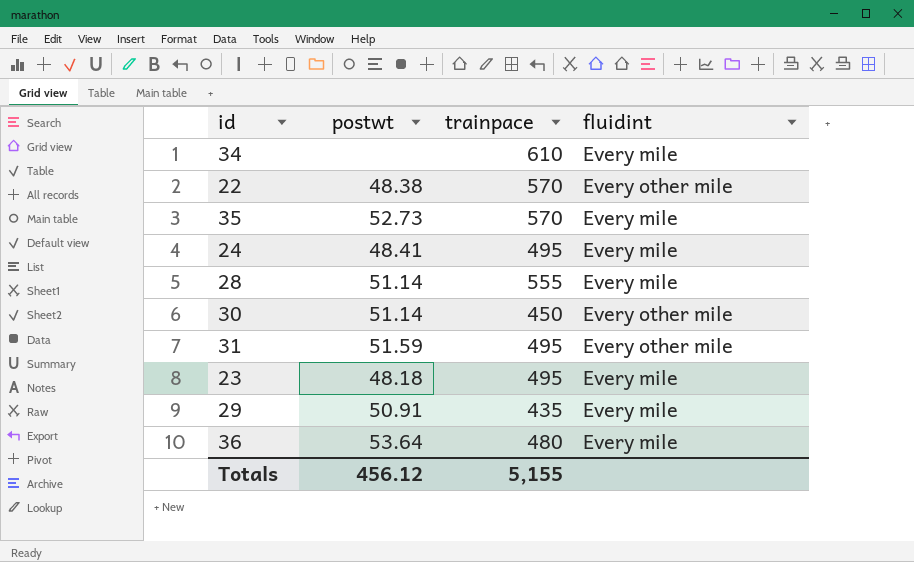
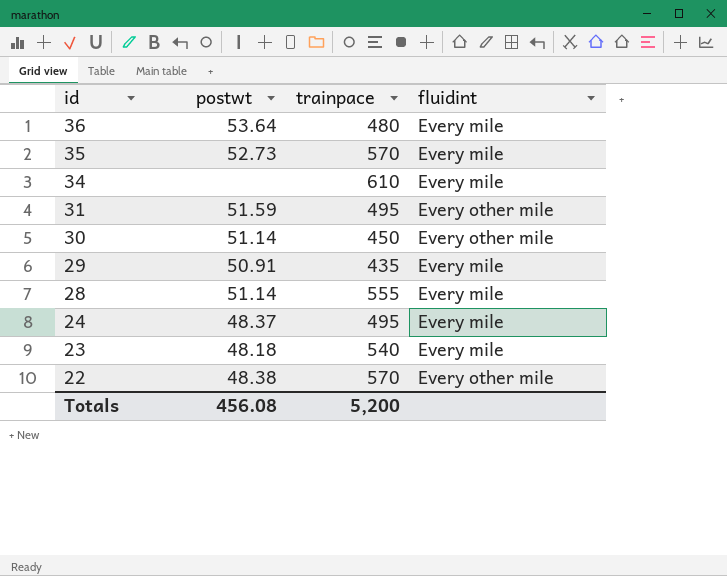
row order: none -> id descending
24 | postwt: 48.41 -> 48.37
23 | trainpace: 495 -> 540
Totals | postwt: 456.12 -> 456.08
Totals | trainpace: 5,155 -> 5,200

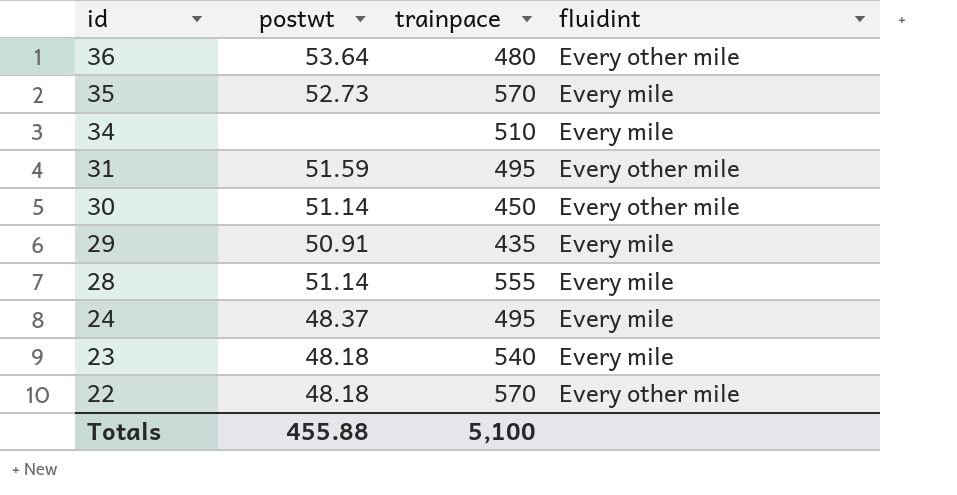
36 | fluidint: Every mile -> Every other mile
34 | trainpace: 610 -> 510
22 | postwt: 48.38 -> 48.18
Totals | postwt: 456.08 -> 455.88
Totals | trainpace: 5,200 -> 5,100

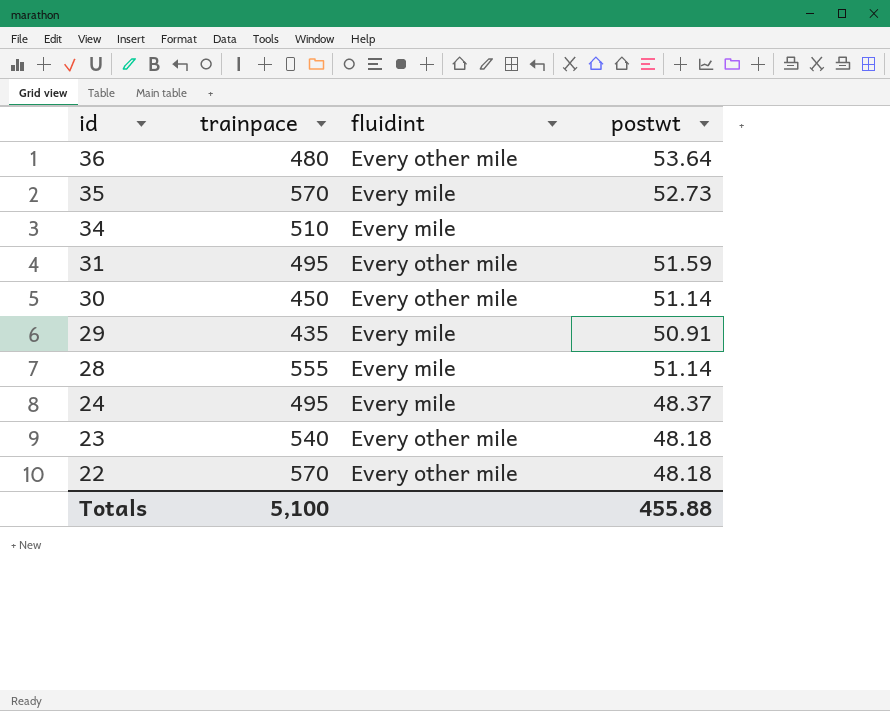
column postwt | position: 2 -> 4
23 | fluidint: Every mile -> Every other mile

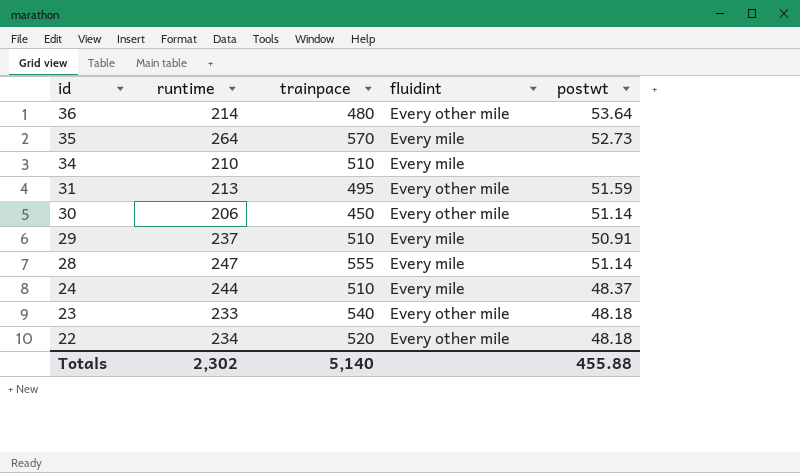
column runtime | position: none -> 2
29 | trainpace: 435 -> 510
24 | trainpace: 495 -> 510
22 | trainpace: 570 -> 520
Totals | trainpace: 5,100 -> 5,140

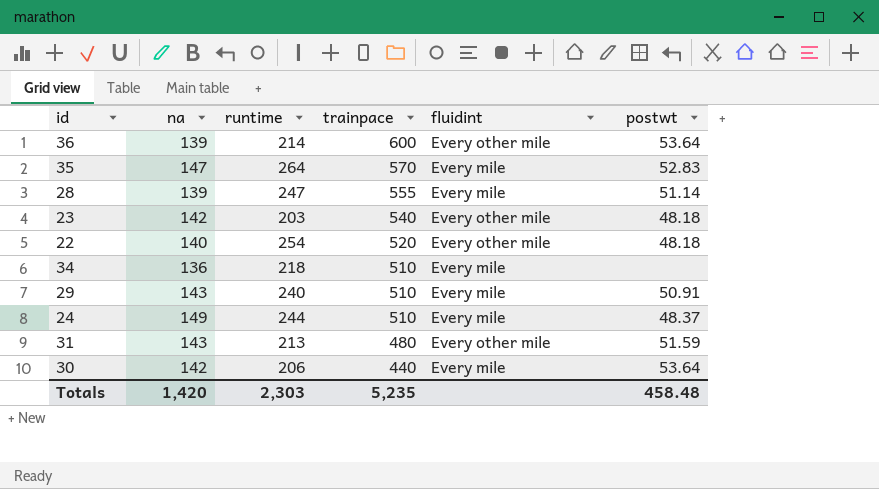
row order: id descending -> trainpace descending
column na | position: none -> 2
36 | trainpace: 480 -> 600
35 | postwt: 52.73 -> 52.83
23 | runtime: 233 -> 203
22 | runtime: 234 -> 254
34 | runtime: 210 -> 218
29 | runtime: 237 -> 240
31 | trainpace: 495 -> 480
30 | trainpace: 450 -> 440
30 | fluidint: Every other mile -> Every mile
30 | postwt: 51.14 -> 53.64
Totals | runtime: 2,302 -> 2,303
Totals | trainpace: 5,140 -> 5,235
Totals | postwt: 455.88 -> 458.48

